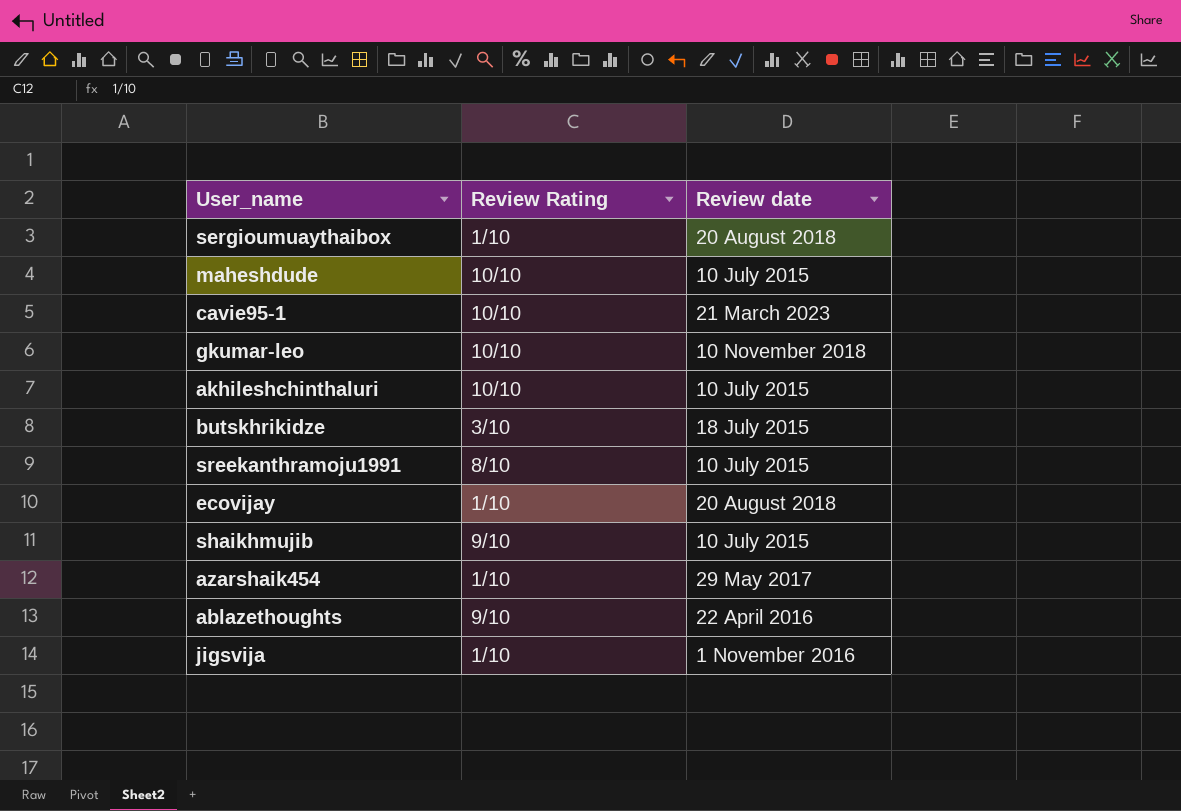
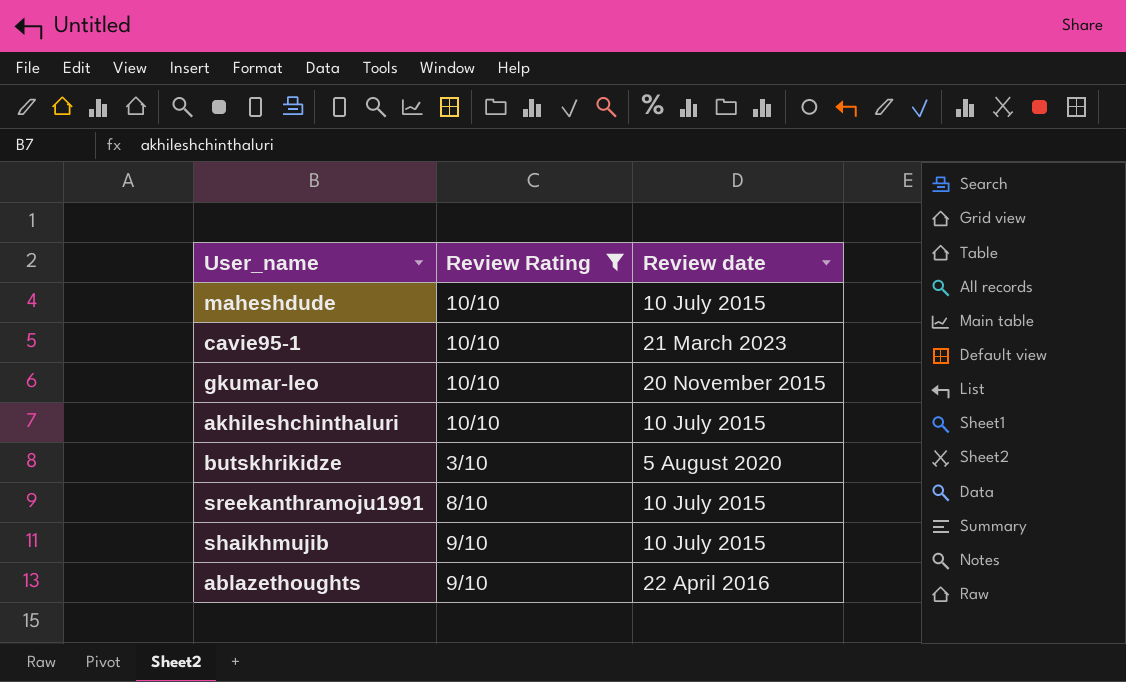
filter: none -> Review Rating != 1/10
gkumar-leo | Review date: 10 November 2018 -> 20 November 2015
butskhrikidze | Review date: 18 July 2015 -> 5 August 2020

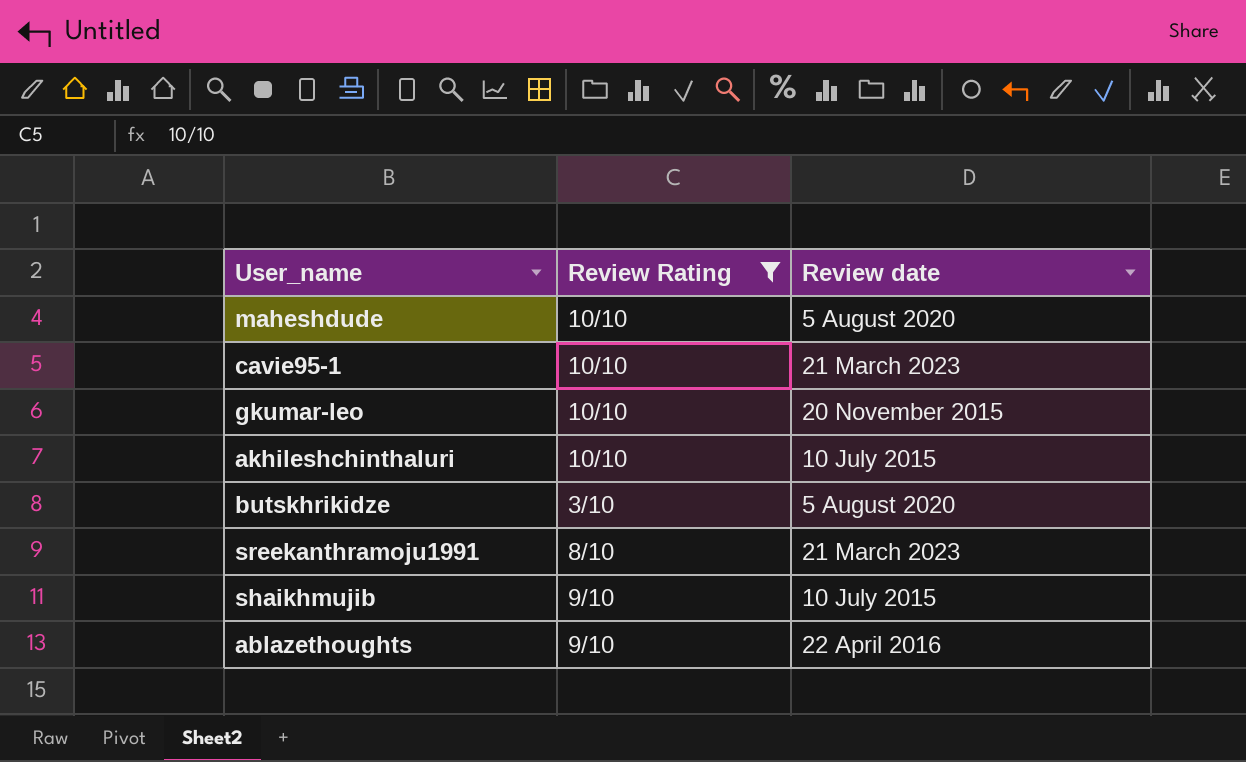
maheshdude | Review date: 10 July 2015 -> 5 August 2020
sreekanthramoju1991 | Review date: 10 July 2015 -> 21 March 2023

